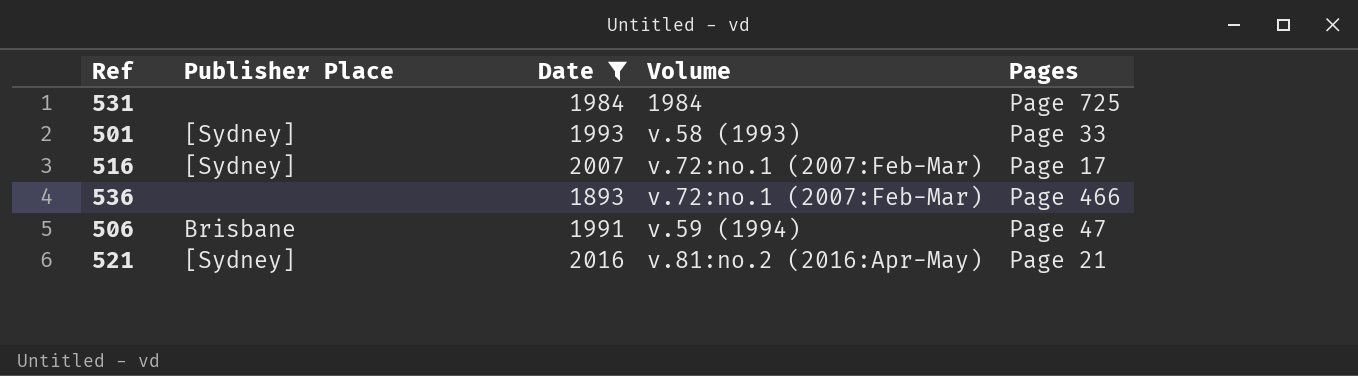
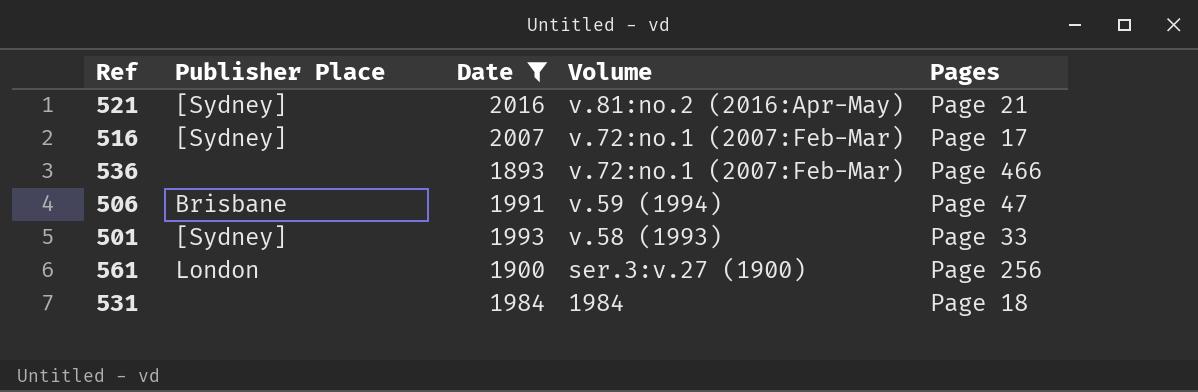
row order: none -> Volume descending
row 561: none -> London | 1900 | ser.3:v.27 (1900) | Page 256
531 | Pages: Page 725 -> Page 18

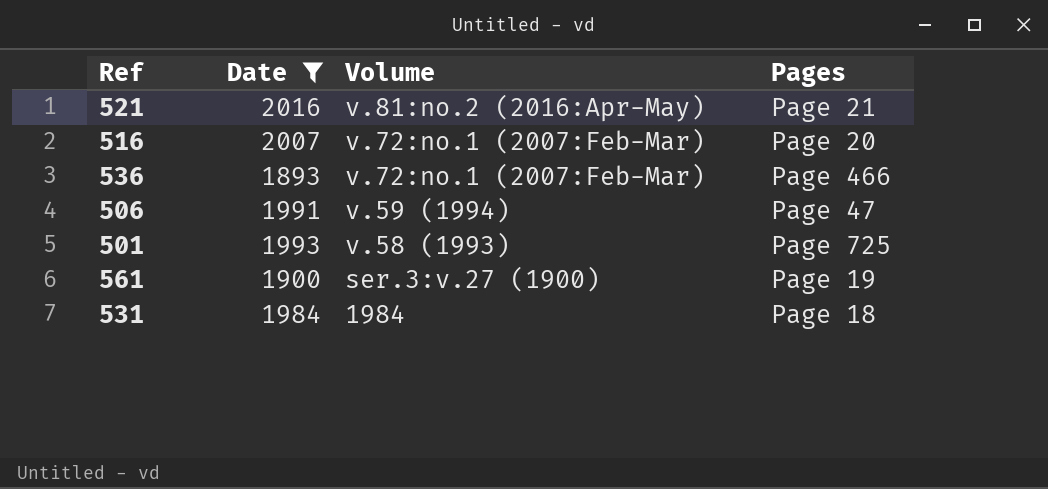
column Publisher Place | position: 2 -> none
516 | Pages: Page 17 -> Page 20
501 | Pages: Page 33 -> Page 725
561 | Pages: Page 256 -> Page 19

